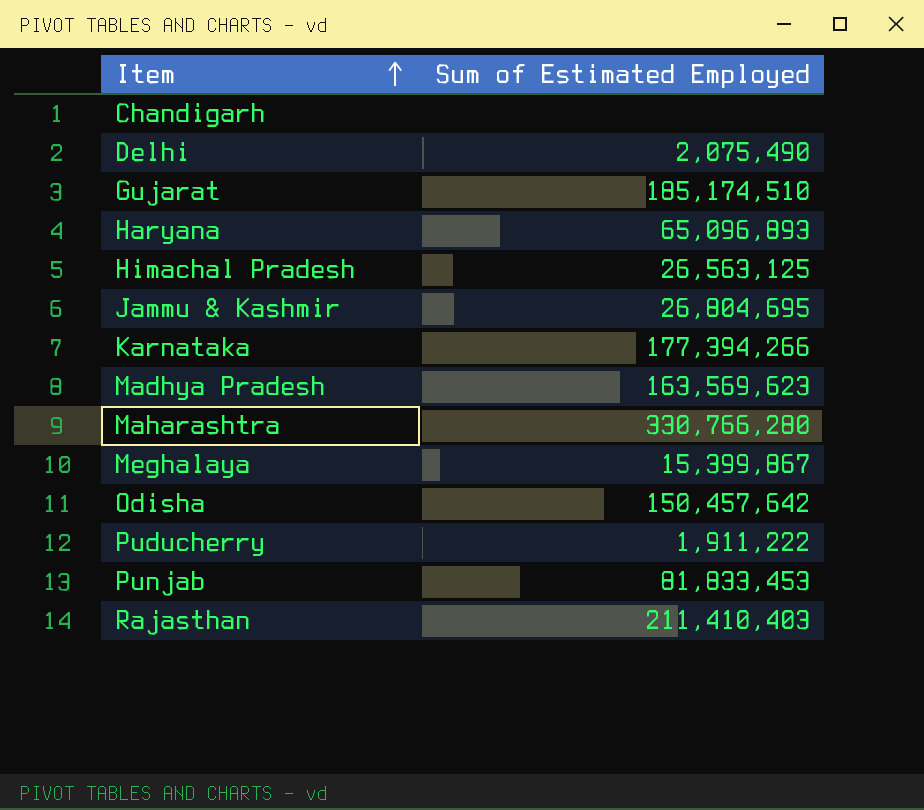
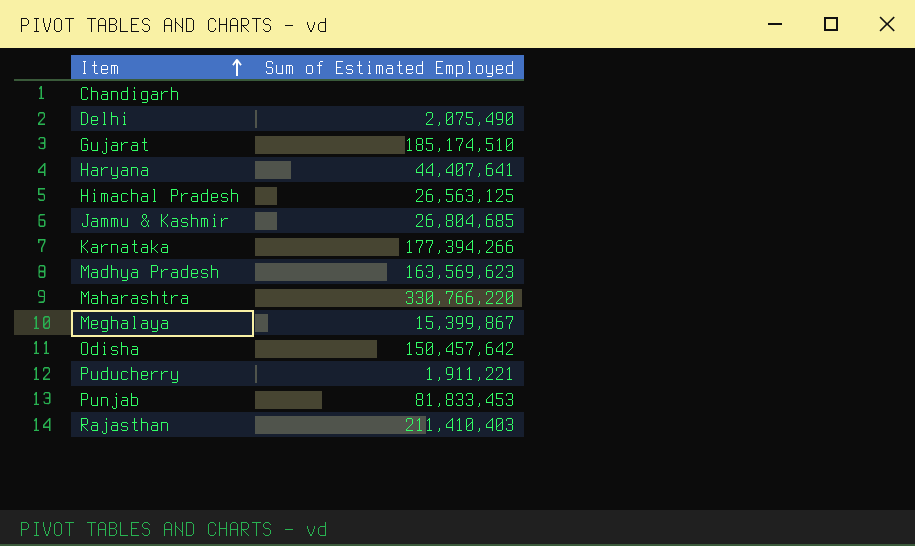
Haryana | Sum of Estimated Employed: 65,096,893 -> 44,407,641
Jammu & Kashmir | Sum of Estimated Employed: 26,804,695 -> 26,804,685
Maharashtra | Sum of Estimated Employed: 330,766,280 -> 330,766,220
Puducherry | Sum of Estimated Employed: 1,911,222 -> 1,911,221

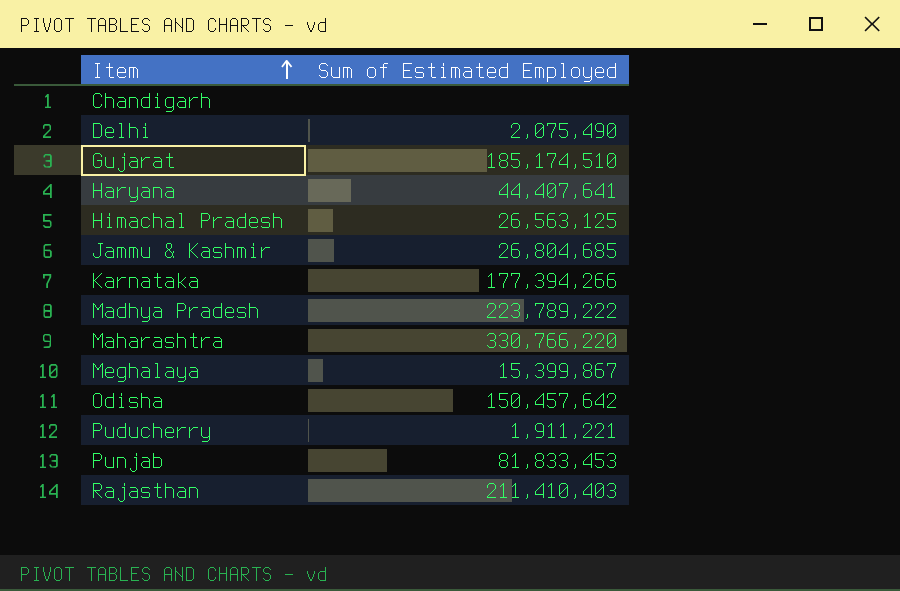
Madhya Pradesh | Sum of Estimated Employed: 163,569,623 -> 223,789,222

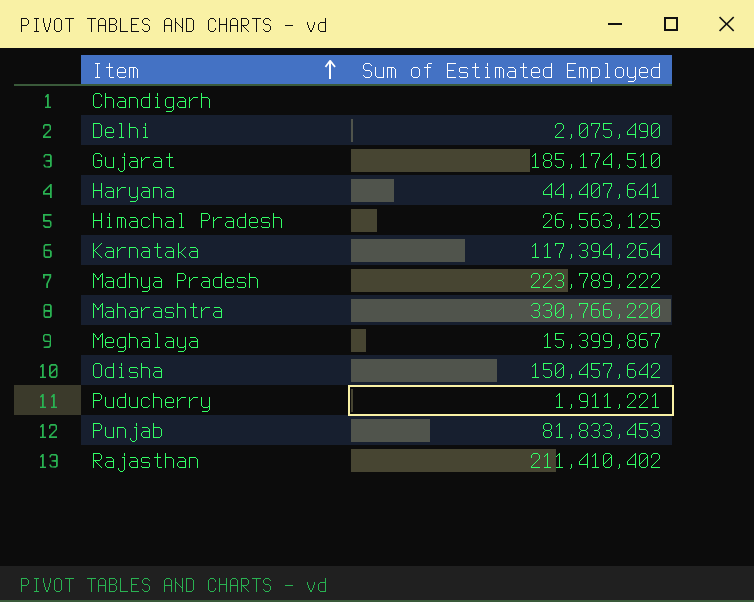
row Jammu & Kashmir: 26,804,685 -> none
Karnataka | Sum of Estimated Employed: 177,394,266 -> 117,394,264
Rajasthan | Sum of Estimated Employed: 211,410,403 -> 211,410,402

